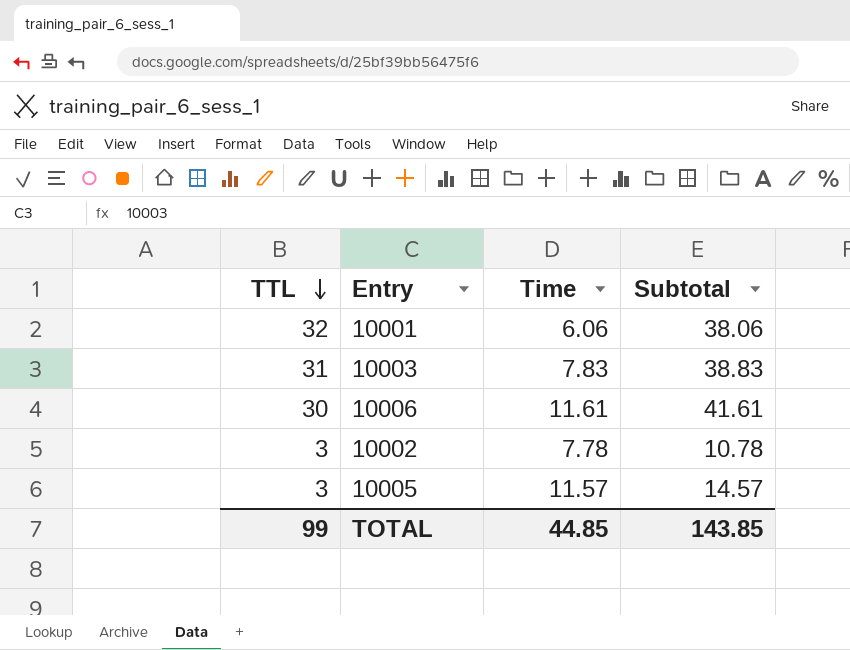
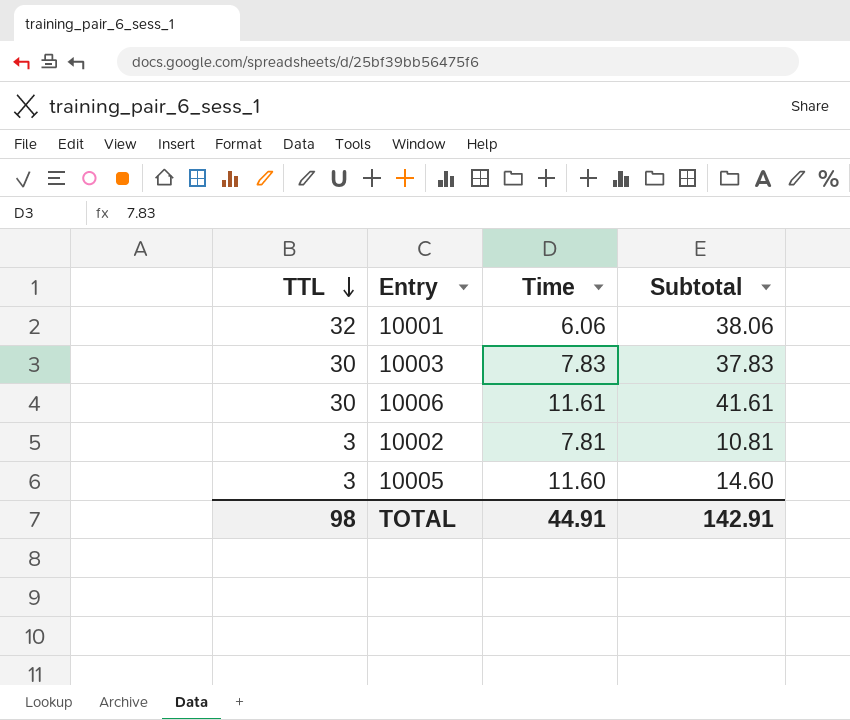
10003 | TTL: 31 -> 30
10003 | Subtotal: 38.83 -> 37.83
10002 | Time: 7.78 -> 7.81
10002 | Subtotal: 10.78 -> 10.81
10005 | Time: 11.57 -> 11.60
10005 | Subtotal: 14.57 -> 14.60
TOTAL | TTL: 99 -> 98
TOTAL | Time: 44.85 -> 44.91
TOTAL | Subtotal: 143.85 -> 142.91

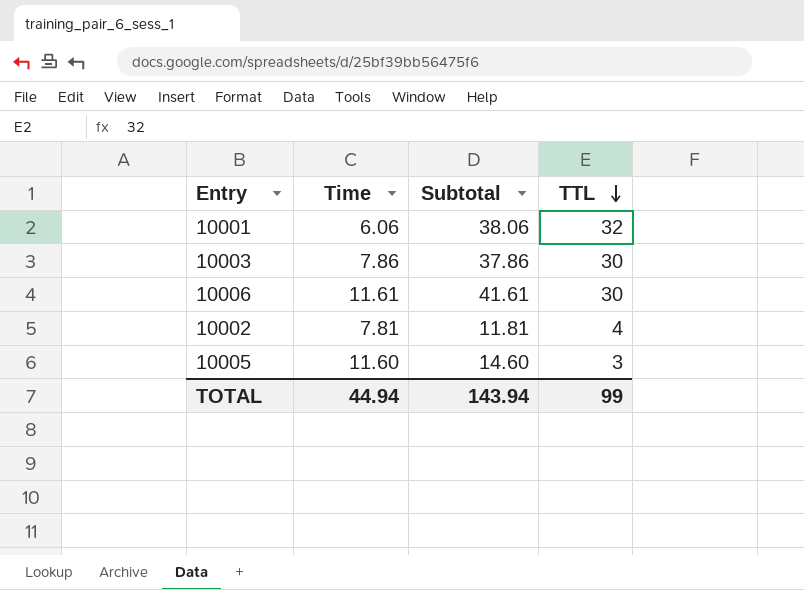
column TTL | position: 1 -> 4
10003 | Time: 7.83 -> 7.86
10003 | Subtotal: 37.83 -> 37.86
10002 | Subtotal: 10.81 -> 11.81
10002 | TTL: 3 -> 4
TOTAL | Time: 44.91 -> 44.94
TOTAL | Subtotal: 142.91 -> 143.94
TOTAL | TTL: 98 -> 99

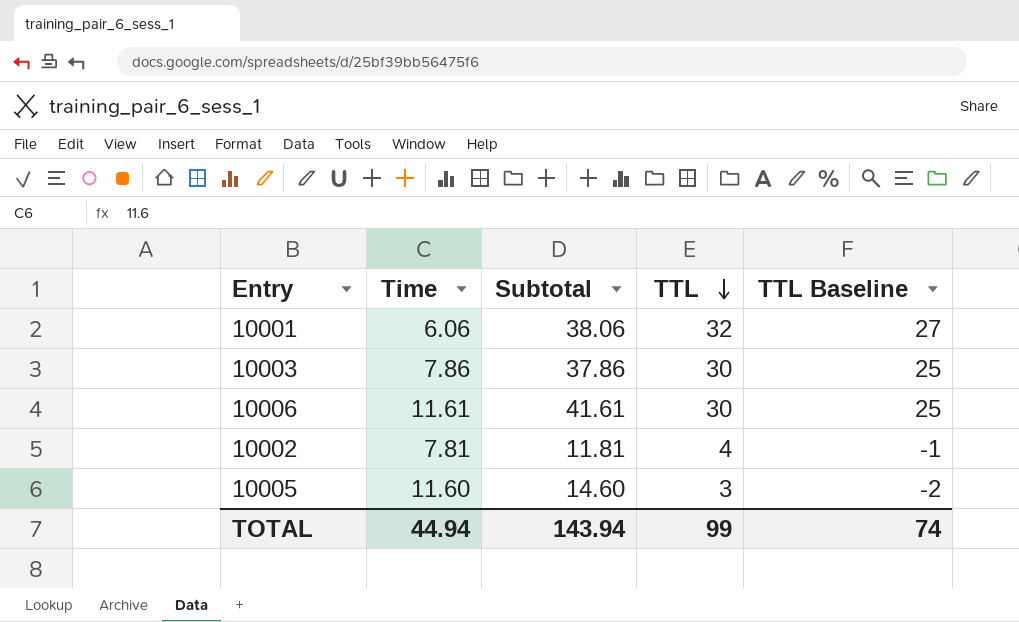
column TTL Baseline | formula: none -> [TTL] - 5

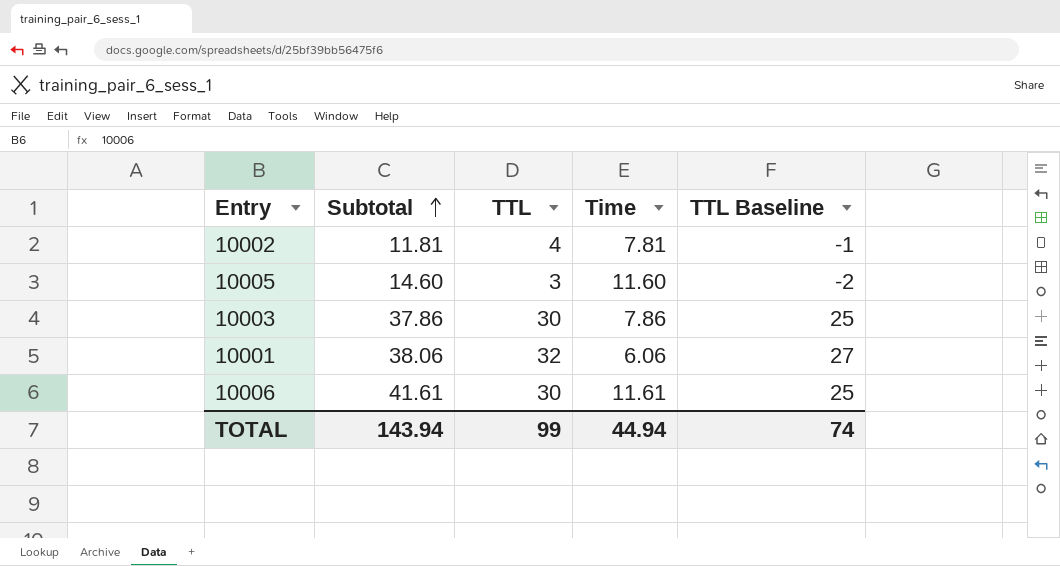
row order: TTL descending -> Subtotal ascending
column Time | position: 2 -> 4

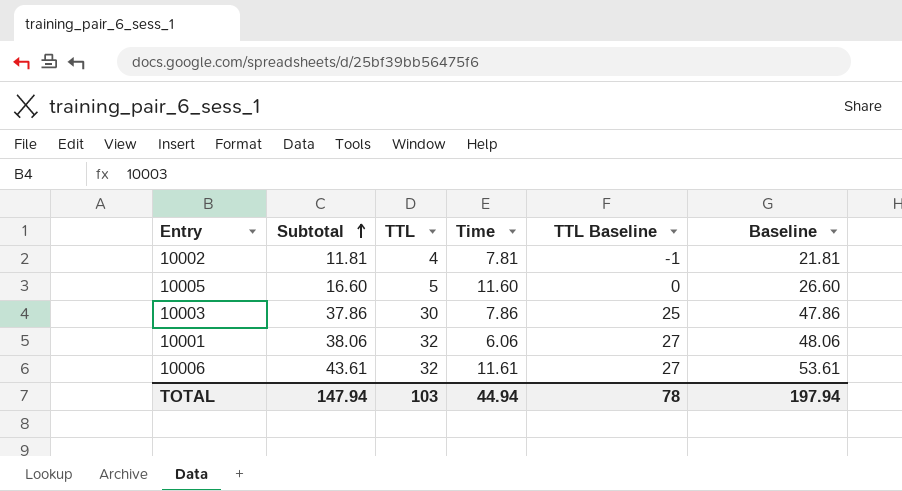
column Baseline | formula: none -> [Subtotal] + 10
10005 | Subtotal: 14.60 -> 16.60
10005 | TTL: 3 -> 5
10005 | TTL Baseline: -2 -> 0
10006 | Subtotal: 41.61 -> 43.61
10006 | TTL: 30 -> 32
10006 | TTL Baseline: 25 -> 27
TOTAL | Subtotal: 143.94 -> 147.94
TOTAL | TTL: 99 -> 103
TOTAL | TTL Baseline: 74 -> 78

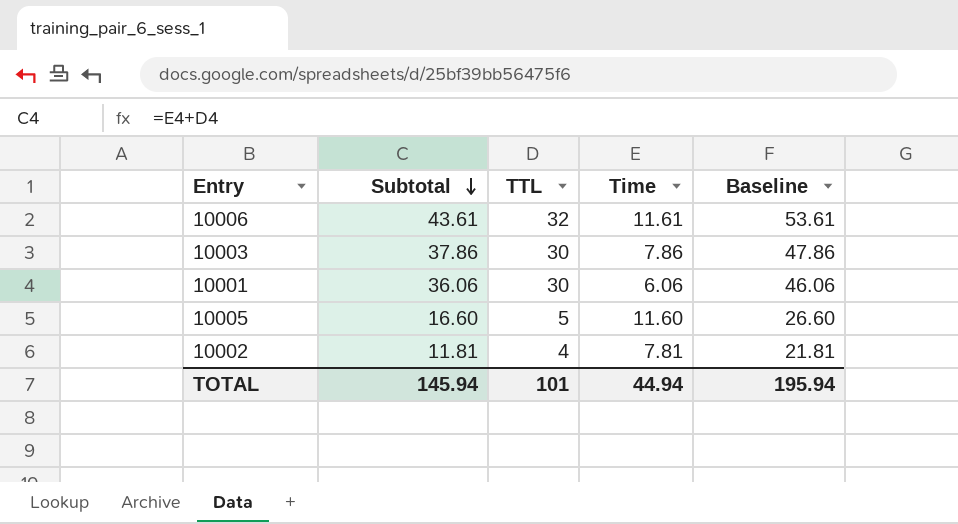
row order: Subtotal ascending -> Subtotal descending
column TTL Baseline | formula: [TTL] - 5 -> none
10001 | Subtotal: 38.06 -> 36.06
10001 | TTL: 32 -> 30
10001 | Baseline: 48.06 -> 46.06
TOTAL | Subtotal: 147.94 -> 145.94
TOTAL | TTL: 103 -> 101
TOTAL | Baseline: 197.94 -> 195.94

